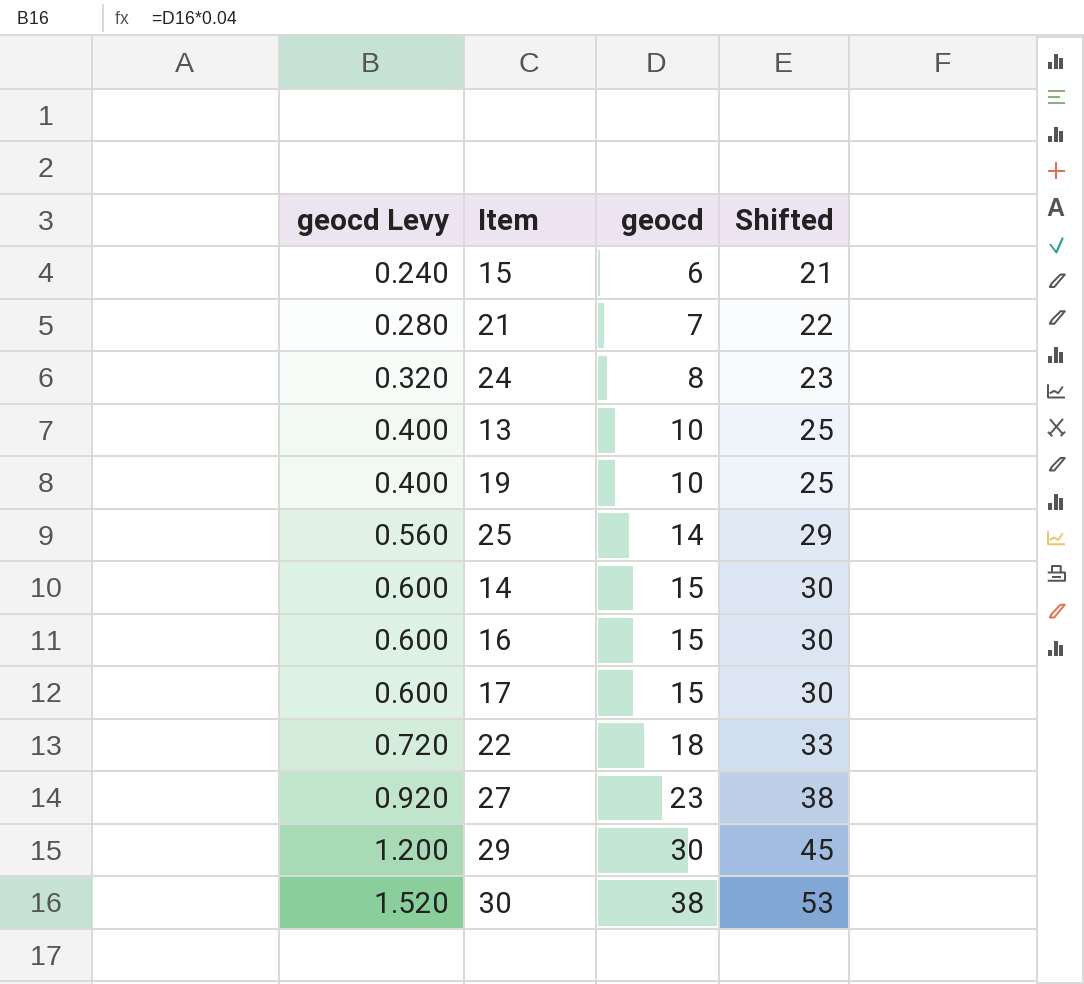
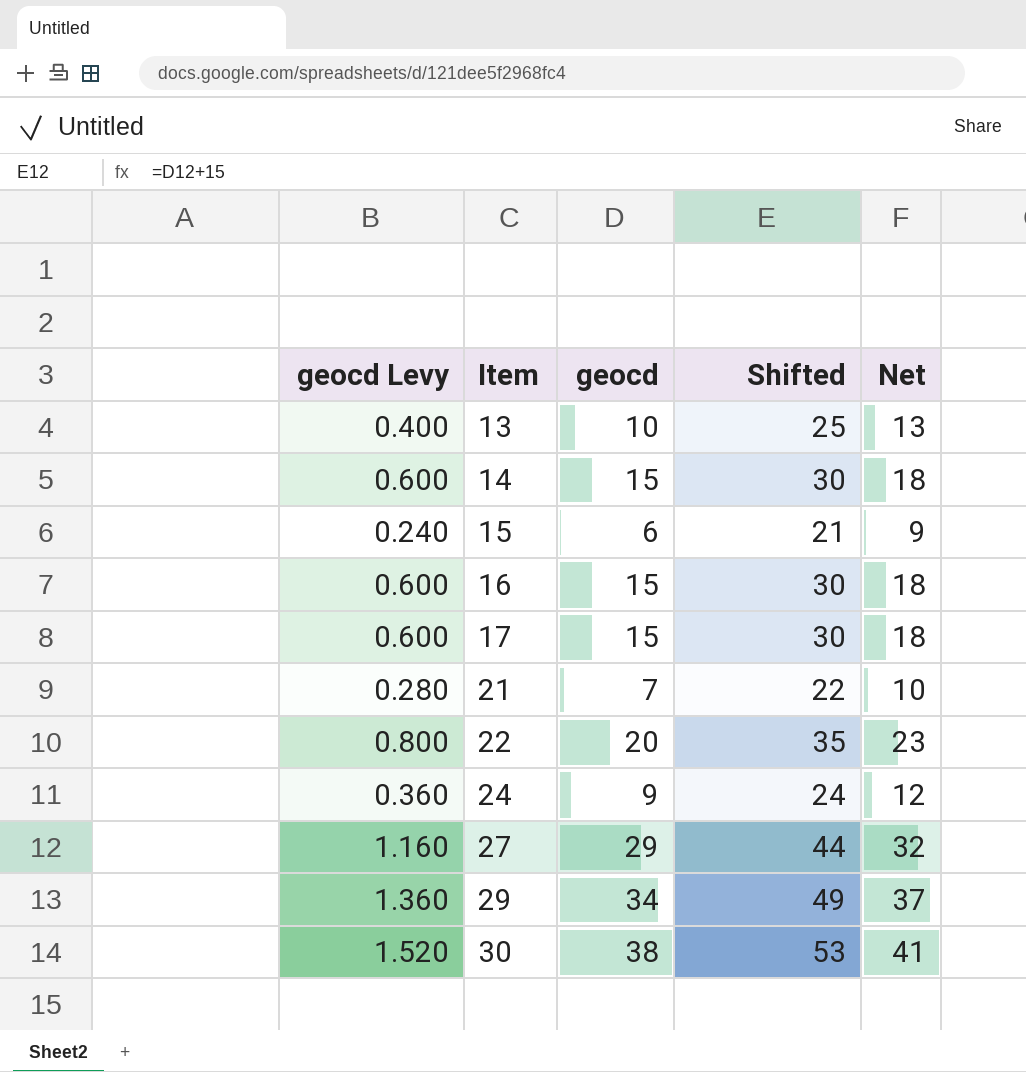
row order: geocd Levy ascending -> Item ascending
column Net | formula: none -> [geocd] + 3
row 19: 0.400 | 10 | 25 -> none
row 25: 0.560 | 14 | 29 -> none
22 | geocd Levy: 0.720 -> 0.800
22 | geocd: 18 -> 20
22 | Shifted: 33 -> 35
24 | geocd Levy: 0.320 -> 0.360
24 | geocd: 8 -> 9
24 | Shifted: 23 -> 24
27 | geocd Levy: 0.920 -> 1.160
27 | geocd: 23 -> 29
27 | Shifted: 38 -> 44
29 | geocd Levy: 1.200 -> 1.360
29 | geocd: 30 -> 34
29 | Shifted: 45 -> 49

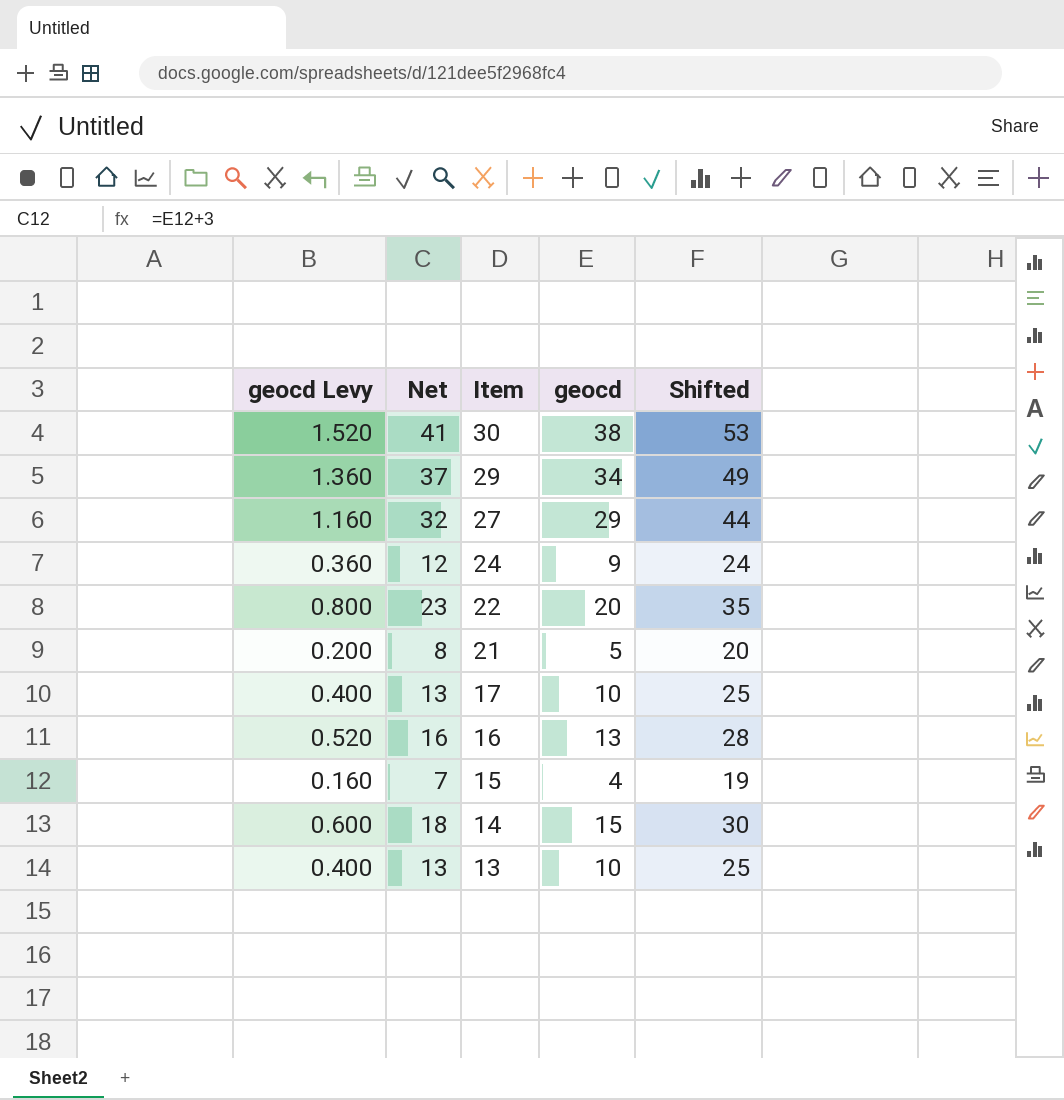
row order: Item ascending -> Item descending
column Net | position: 5 -> 2
21 | geocd Levy: 0.280 -> 0.200
21 | Net: 10 -> 8
21 | geocd: 7 -> 5
21 | Shifted: 22 -> 20
17 | geocd Levy: 0.600 -> 0.400
17 | Net: 18 -> 13
17 | geocd: 15 -> 10
17 | Shifted: 30 -> 25
16 | geocd Levy: 0.600 -> 0.520
16 | Net: 18 -> 16
16 | geocd: 15 -> 13
16 | Shifted: 30 -> 28
15 | geocd Levy: 0.240 -> 0.160
15 | Net: 9 -> 7
15 | geocd: 6 -> 4
15 | Shifted: 21 -> 19

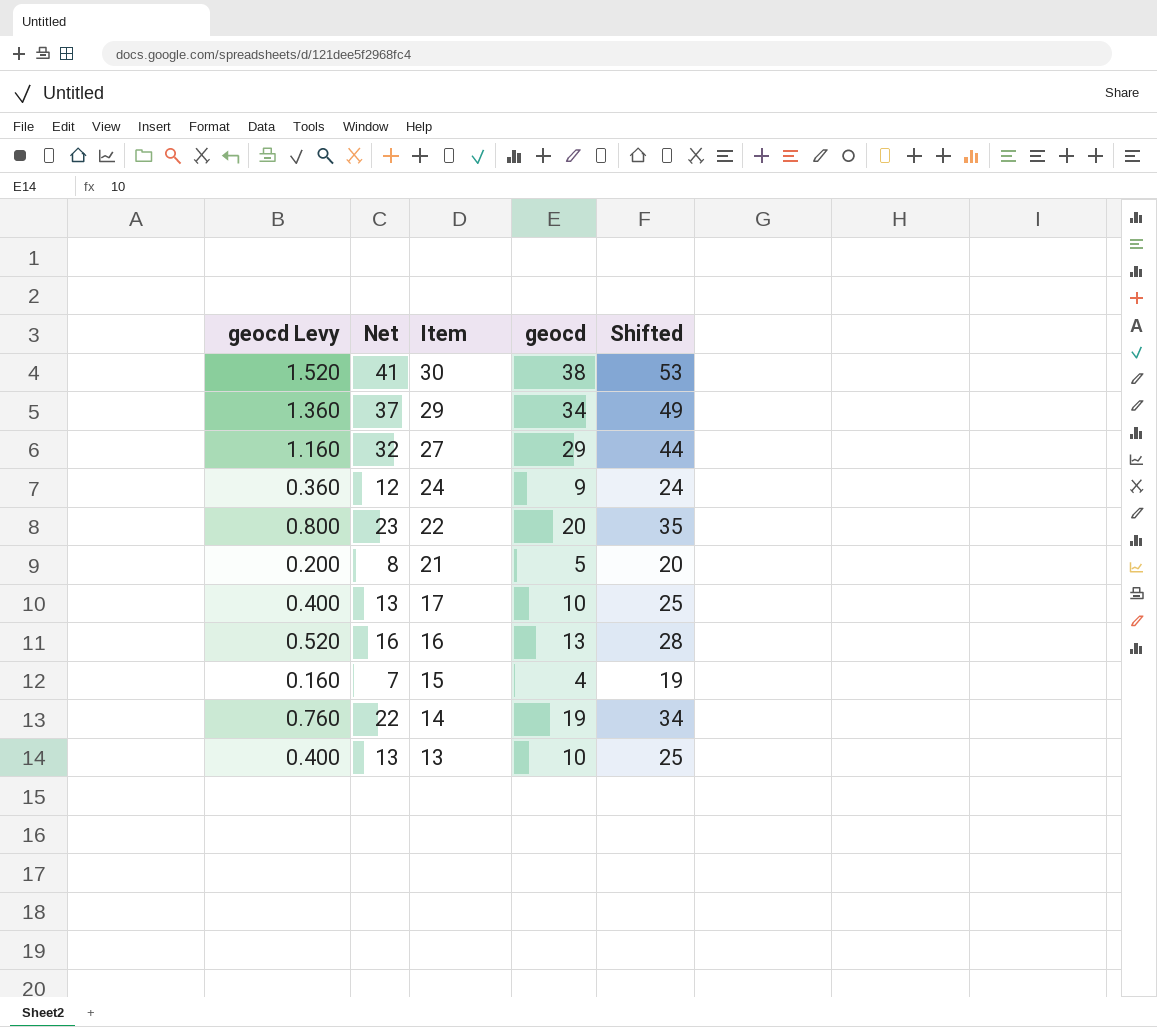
14 | geocd Levy: 0.600 -> 0.760
14 | Net: 18 -> 22
14 | geocd: 15 -> 19
14 | Shifted: 30 -> 34

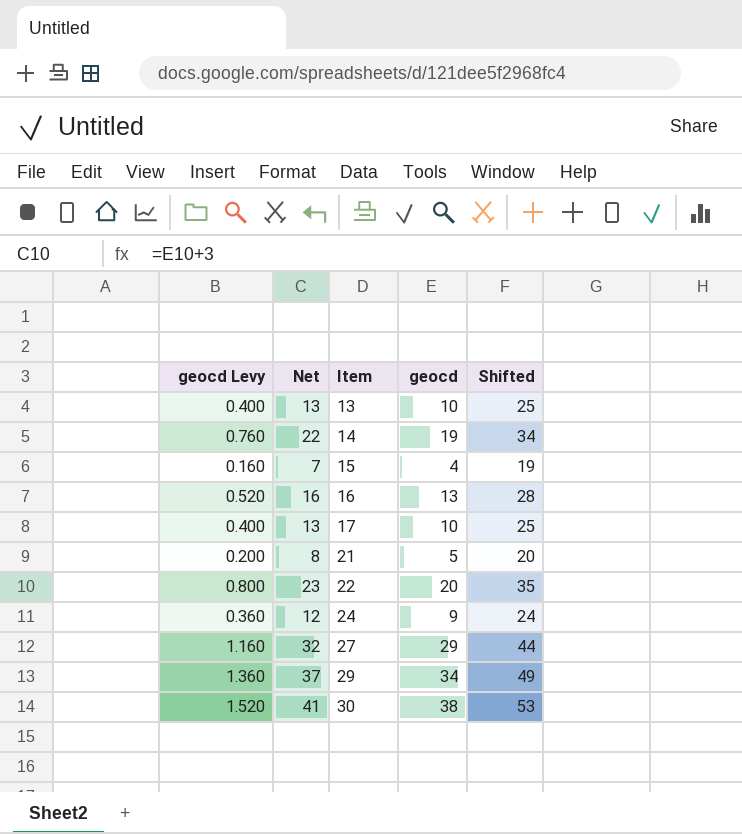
row order: Item descending -> Item ascending

